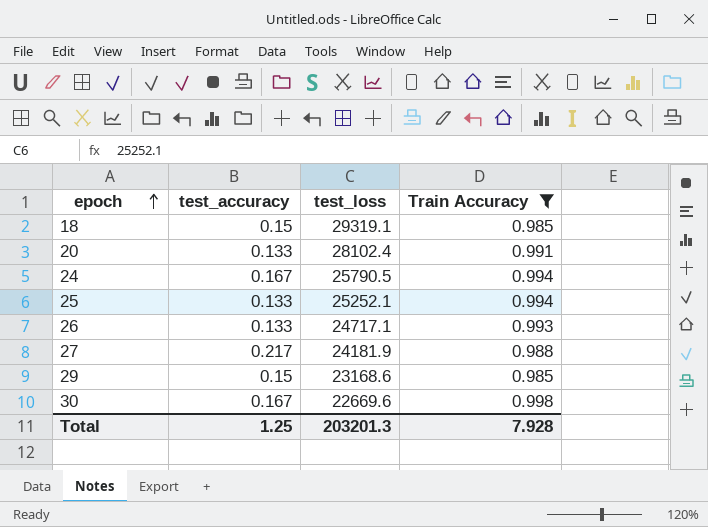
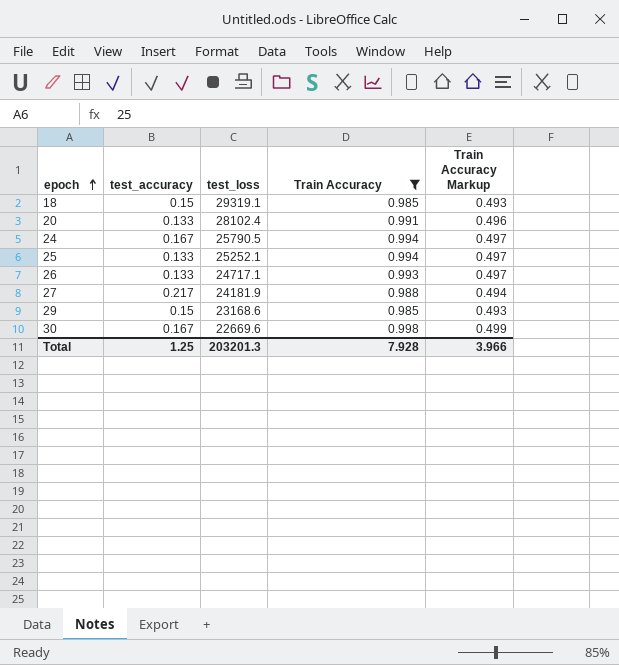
column Train Accuracy Markup | formula: none -> [Train Accuracy] * 0.5

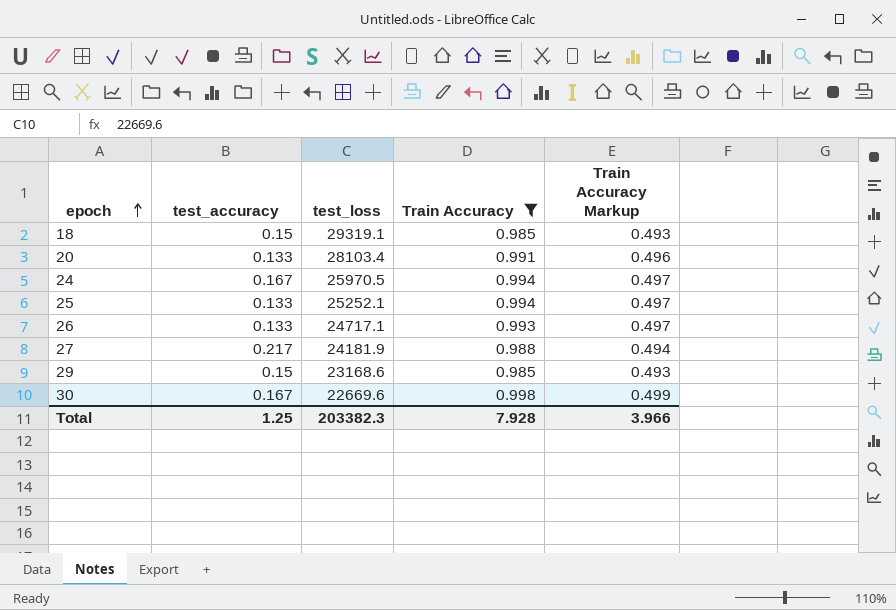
20 | test_loss: 28102.4 -> 28103.4
24 | test_loss: 25790.5 -> 25970.5
Total | test_loss: 203201.3 -> 203382.3

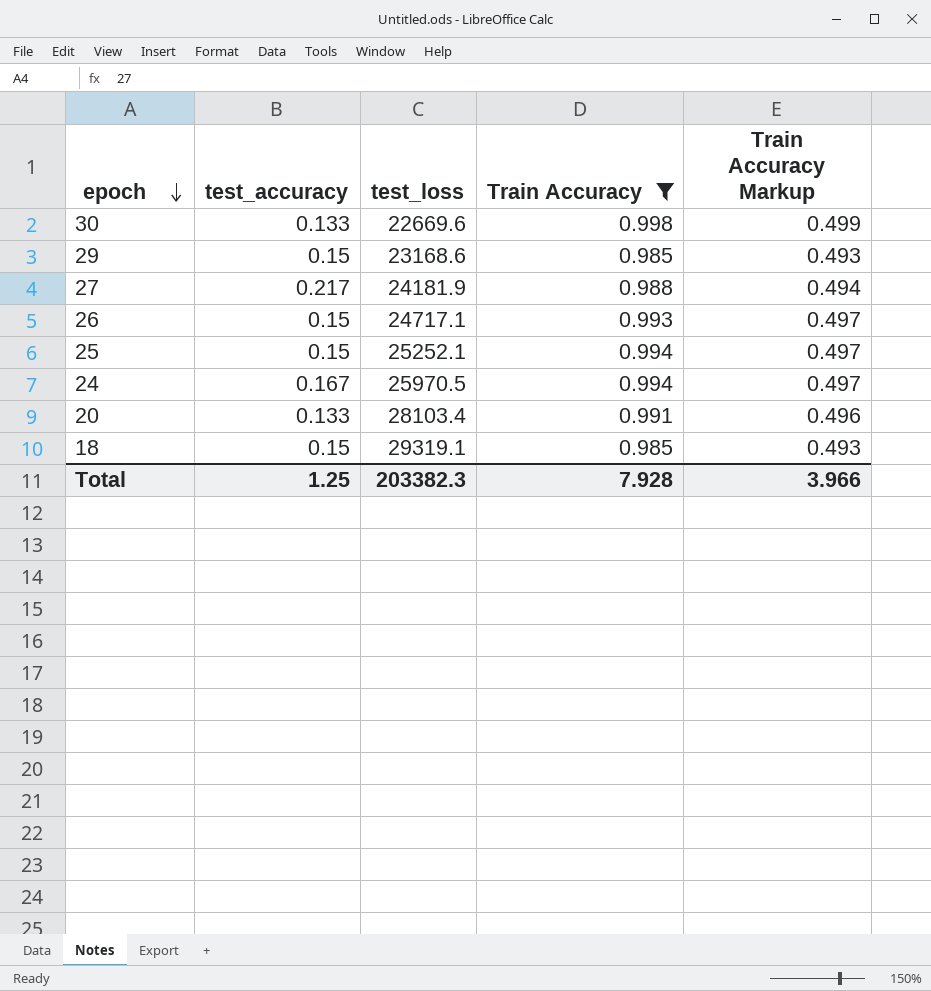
row order: epoch ascending -> epoch descending
30 | test_accuracy: 0.167 -> 0.133
26 | test_accuracy: 0.133 -> 0.15
25 | test_accuracy: 0.133 -> 0.15

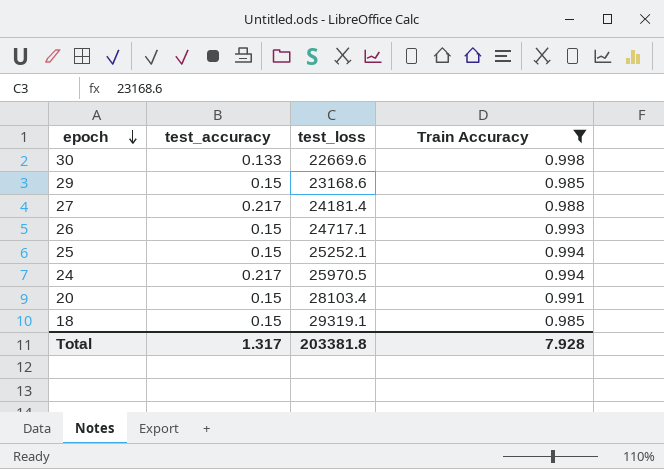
column Train Accuracy Markup | formula: [Train Accuracy] * 0.5 -> none
27 | test_loss: 24181.9 -> 24181.4
24 | test_accuracy: 0.167 -> 0.217
20 | test_accuracy: 0.133 -> 0.15
Total | test_accuracy: 1.25 -> 1.317
Total | test_loss: 203382.3 -> 203381.8

